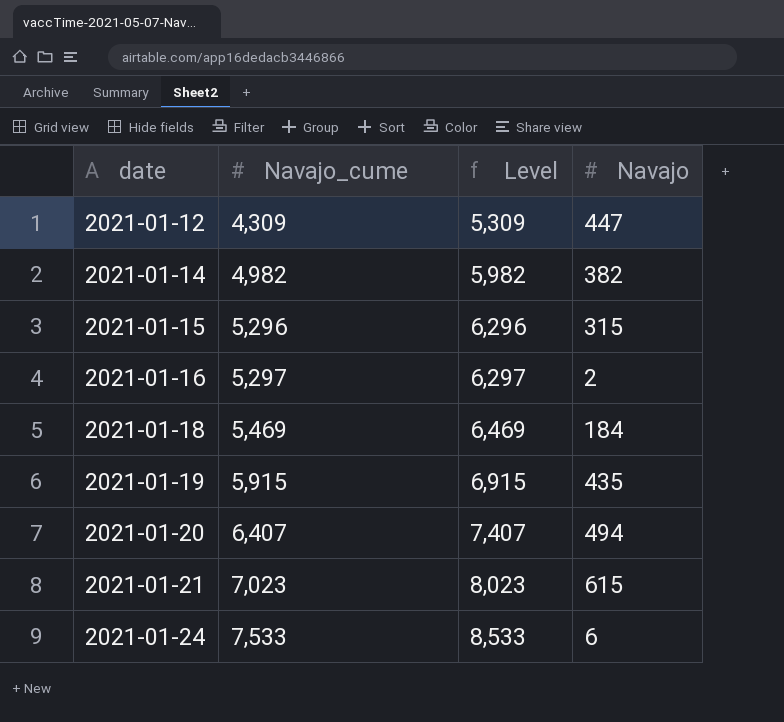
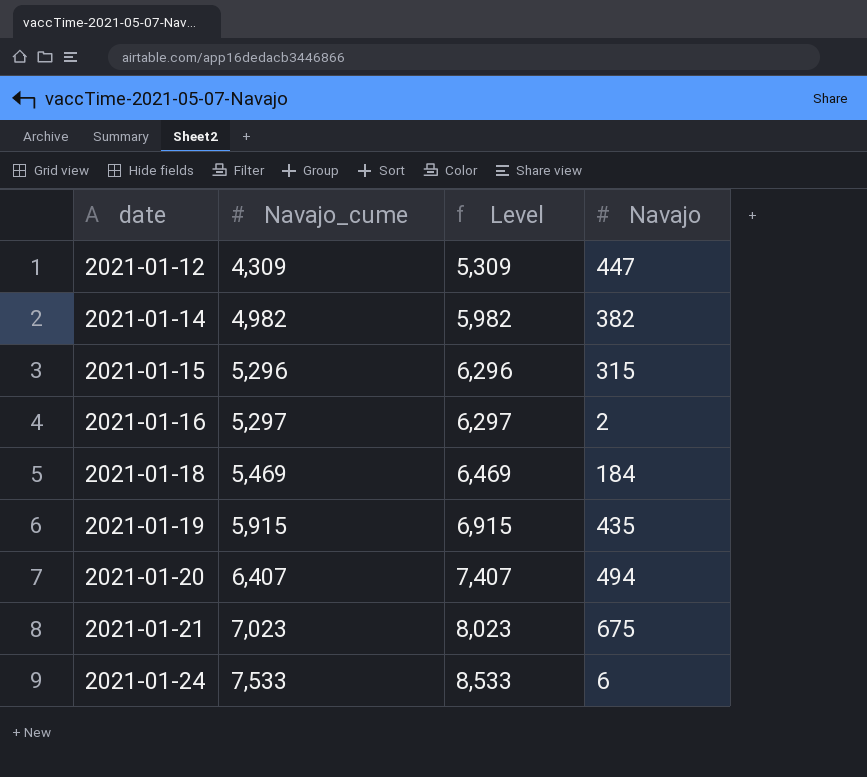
2021-01-21 | Navajo: 615 -> 675

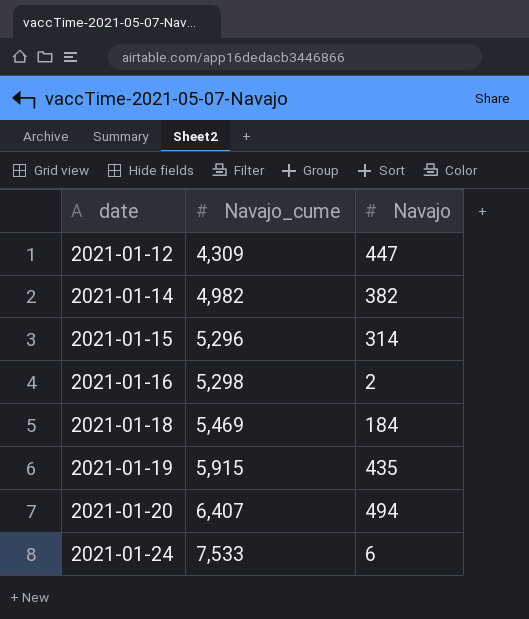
column Level | formula: [Navajo_cume] + 1000 -> none
row 2021-01-21: 7,023 | 8,023 | 675 -> none
2021-01-15 | Navajo: 315 -> 314
2021-01-16 | Navajo_cume: 5,297 -> 5,298

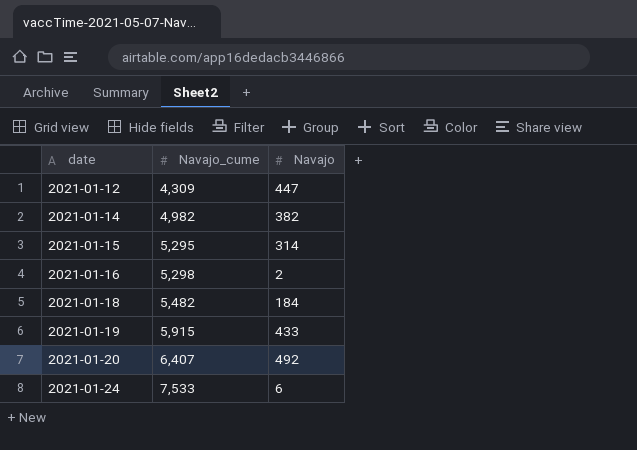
2021-01-15 | Navajo_cume: 5,296 -> 5,295
2021-01-18 | Navajo_cume: 5,469 -> 5,482
2021-01-19 | Navajo: 435 -> 433
2021-01-20 | Navajo: 494 -> 492

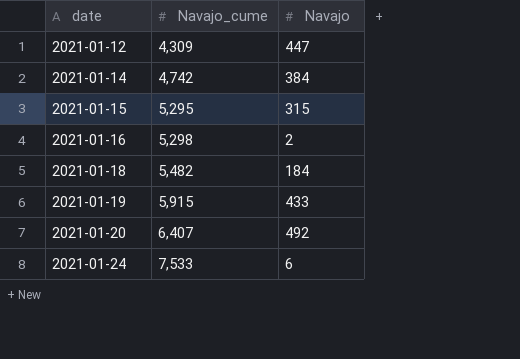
2021-01-14 | Navajo_cume: 4,982 -> 4,742
2021-01-14 | Navajo: 382 -> 384
2021-01-15 | Navajo: 314 -> 315

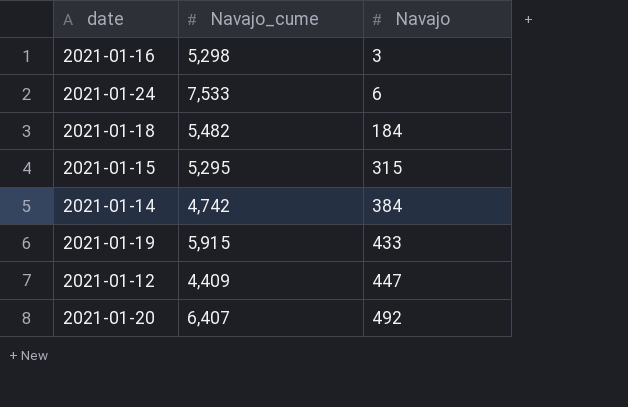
row order: date ascending -> Navajo ascending
2021-01-16 | Navajo: 2 -> 3
2021-01-12 | Navajo_cume: 4,309 -> 4,409

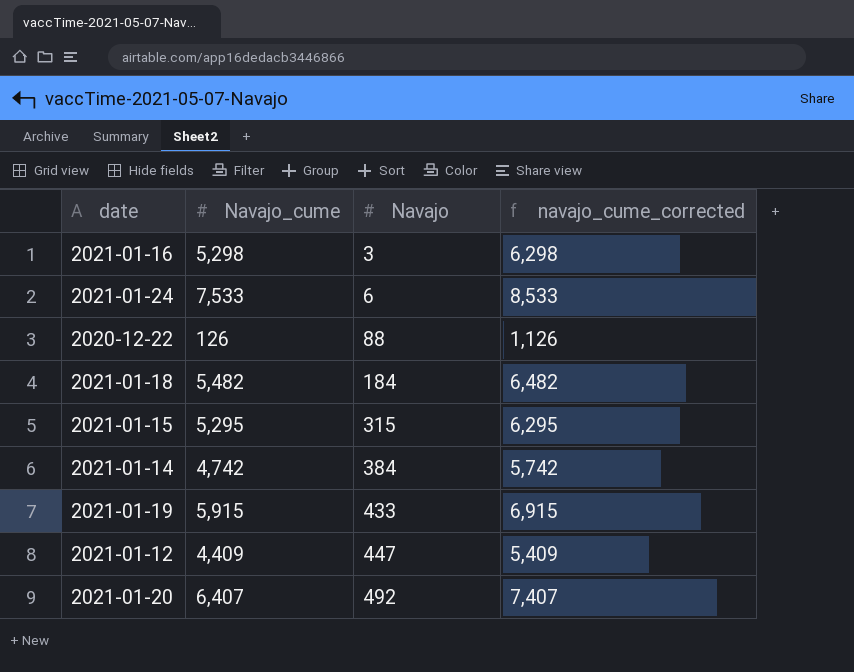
column navajo_cume_corrected | formula: none -> [Navajo_cume] + 1000
row 2020-12-22: none -> 126 | 88 | 1,126

